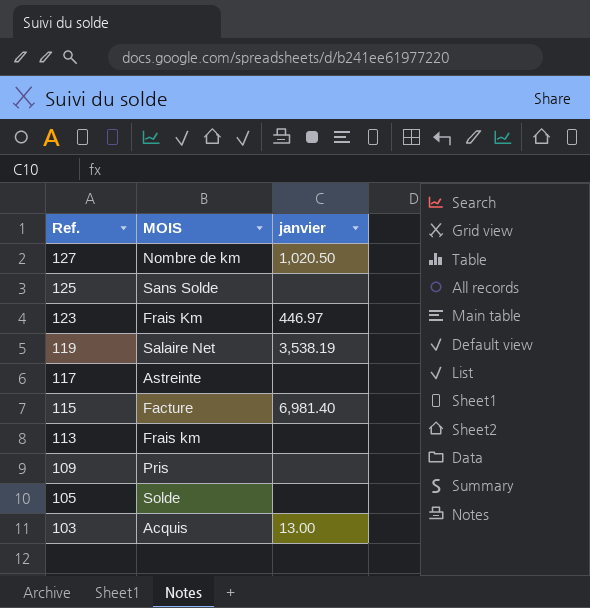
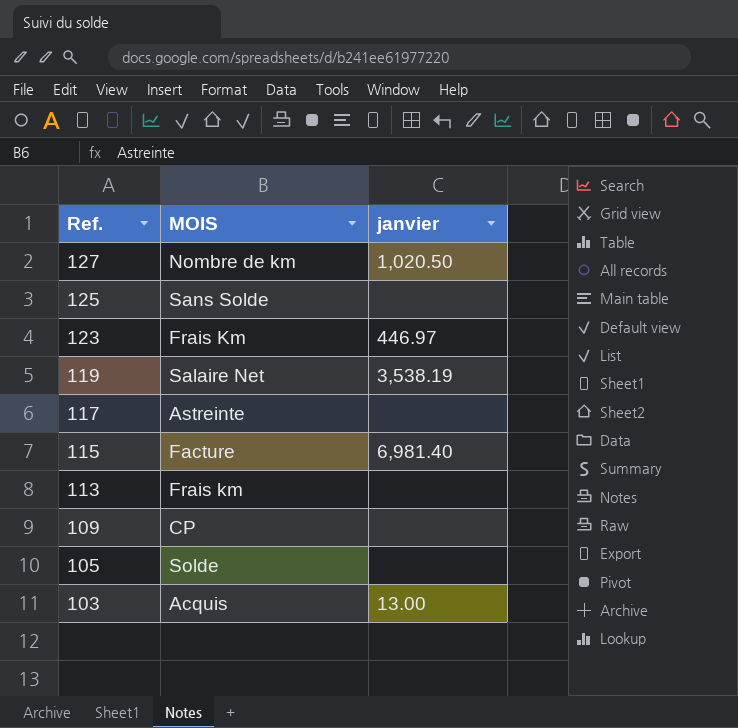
109 | MOIS: Pris -> CP

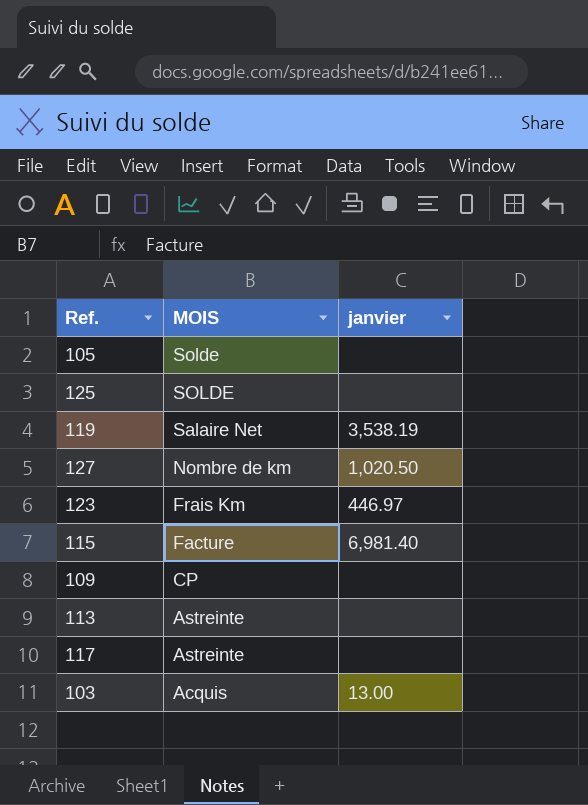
row order: Ref. descending -> MOIS descending
125 | MOIS: Sans Solde -> SOLDE
113 | MOIS: Frais km -> Astreinte

